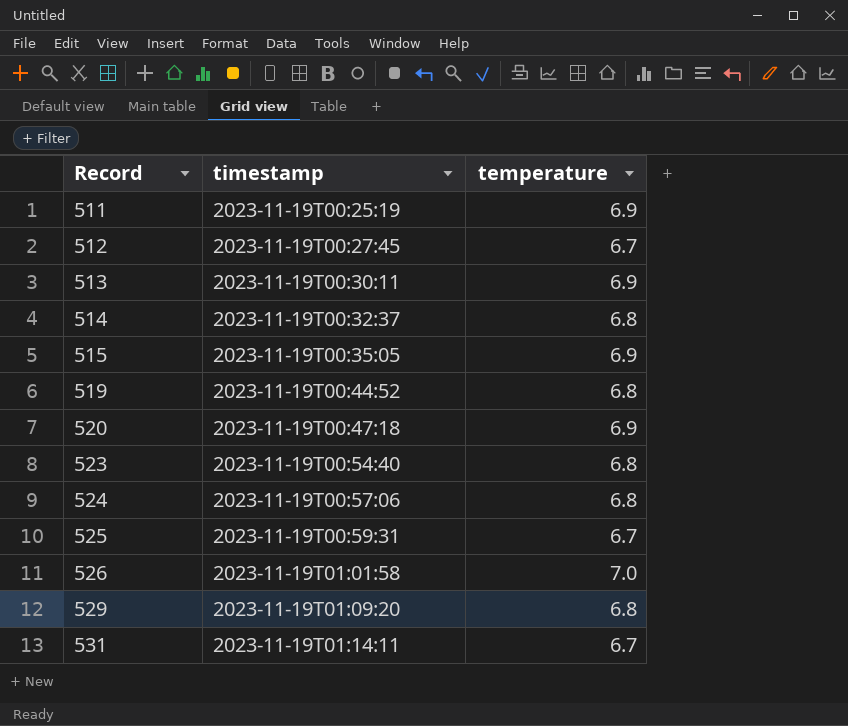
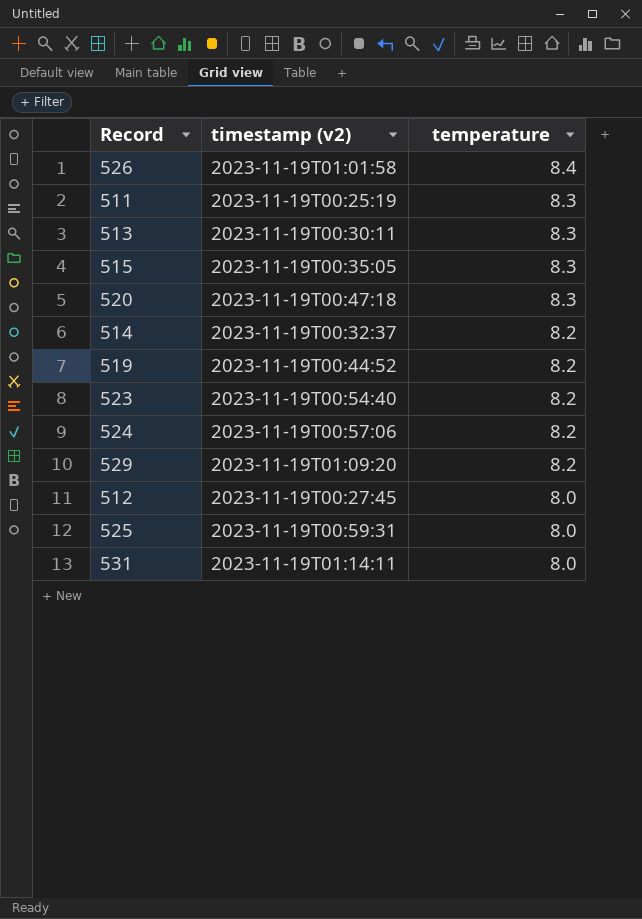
row order: Record ascending -> temperature descending
column name: timestamp -> timestamp (v2)
526 | temperature: 7.0 -> 8.4
511 | temperature: 6.9 -> 8.3
513 | temperature: 6.9 -> 8.3
515 | temperature: 6.9 -> 8.3
520 | temperature: 6.9 -> 8.3
514 | temperature: 6.8 -> 8.2
519 | temperature: 6.8 -> 8.2
523 | temperature: 6.8 -> 8.2
524 | temperature: 6.8 -> 8.2
529 | temperature: 6.8 -> 8.2
512 | temperature: 6.7 -> 8.0
525 | temperature: 6.7 -> 8.0
531 | temperature: 6.7 -> 8.0

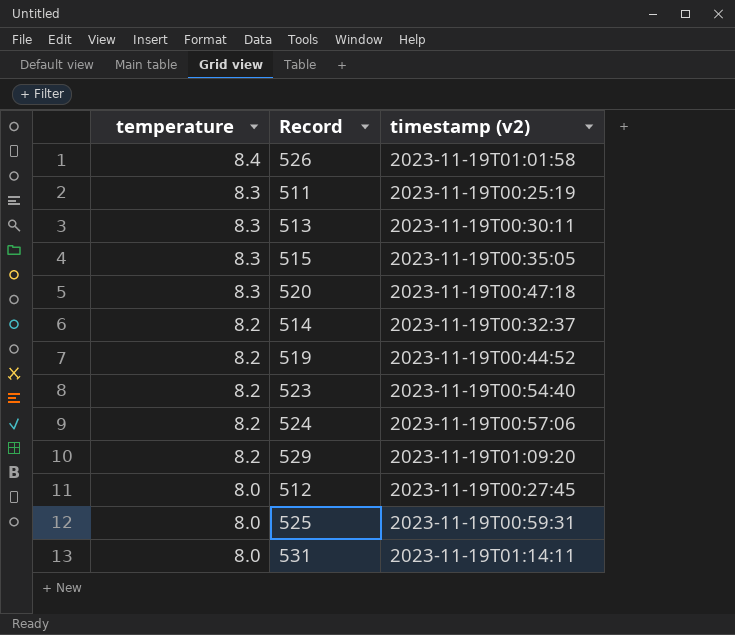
column temperature | position: 3 -> 1

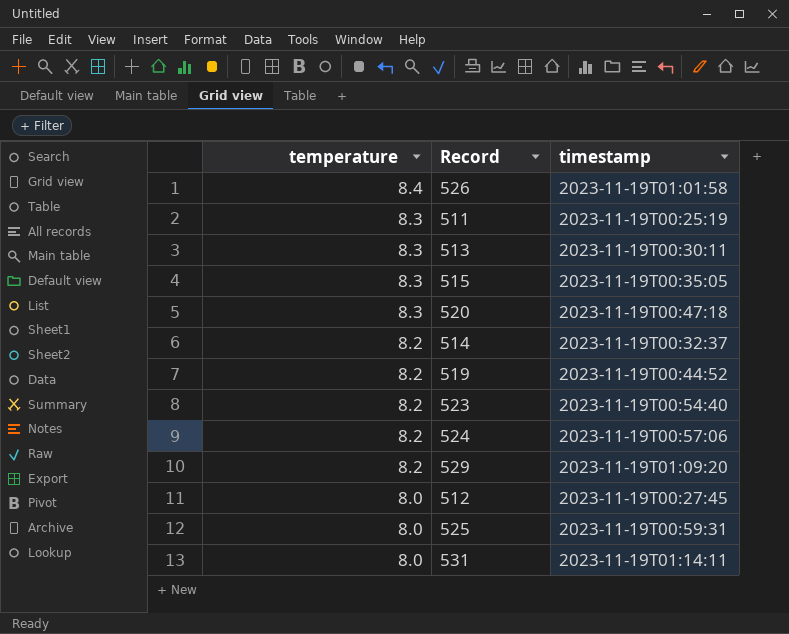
column name: timestamp (v2) -> timestamp

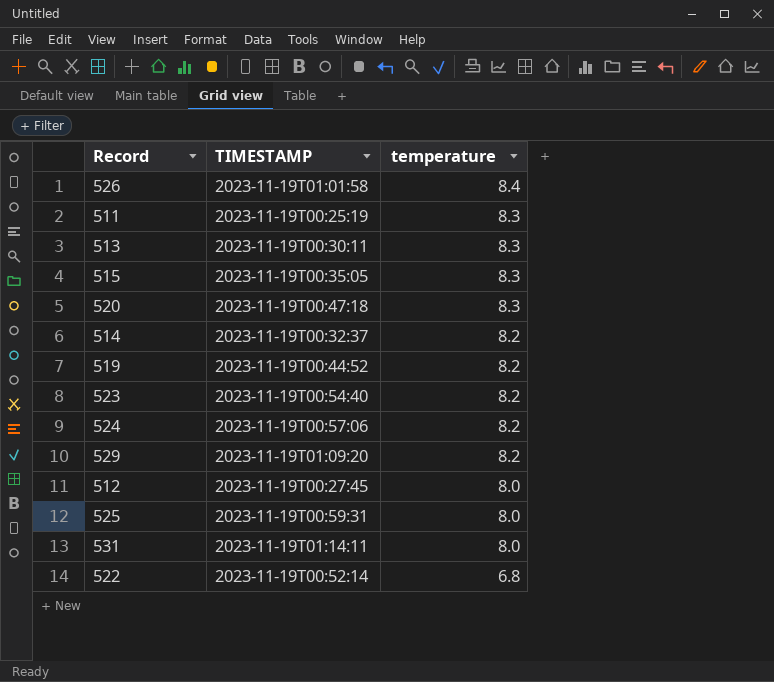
column name: timestamp -> TIMESTAMP
column temperature | position: 1 -> 3
row 522: none -> 2023-11-19T00:52:14 | 6.8

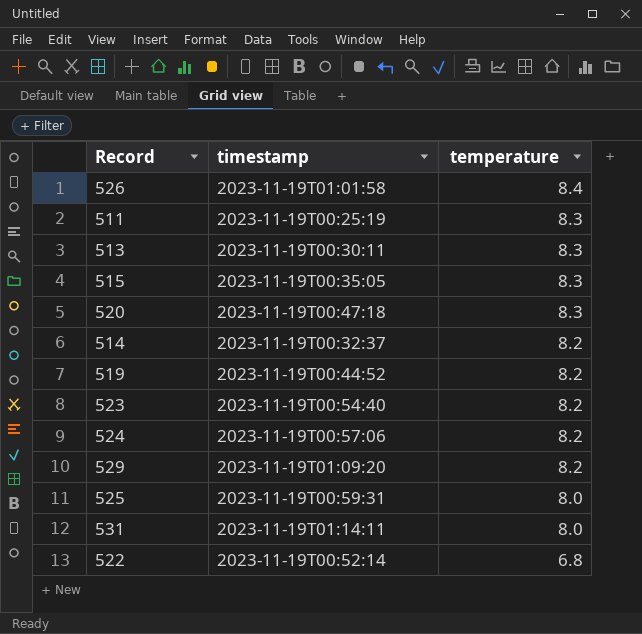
column name: TIMESTAMP -> timestamp
row 512: 2023-11-19T00:27:45 | 8.0 -> none

